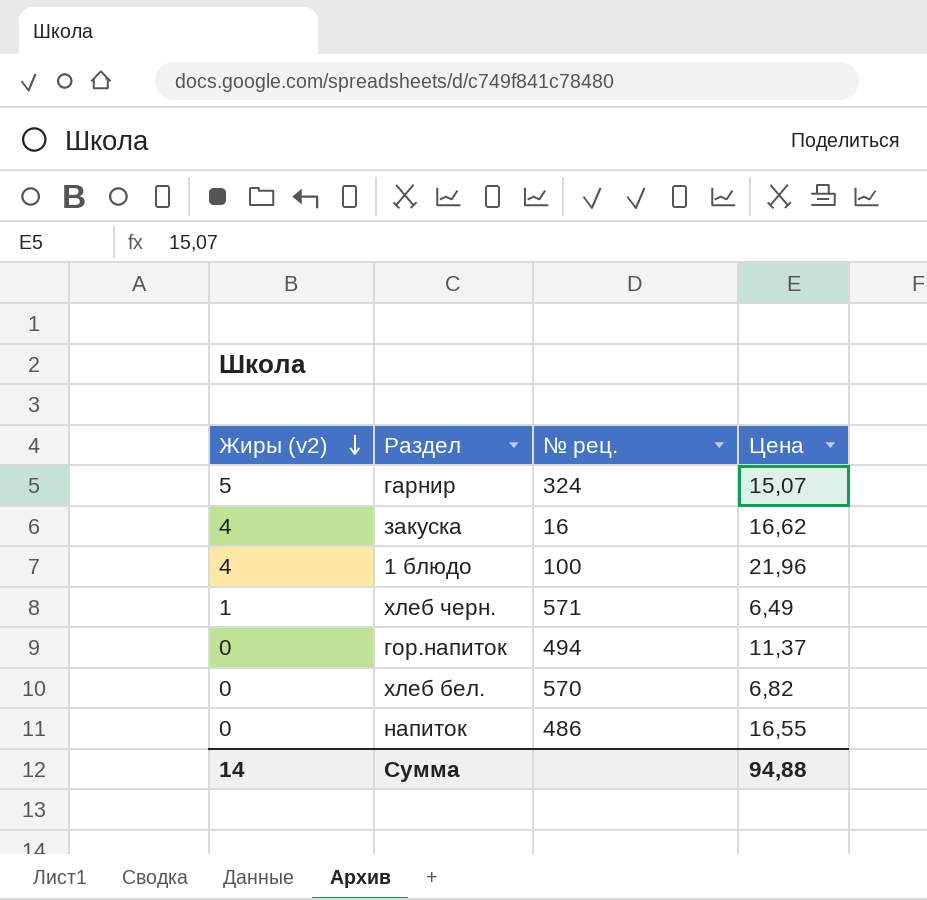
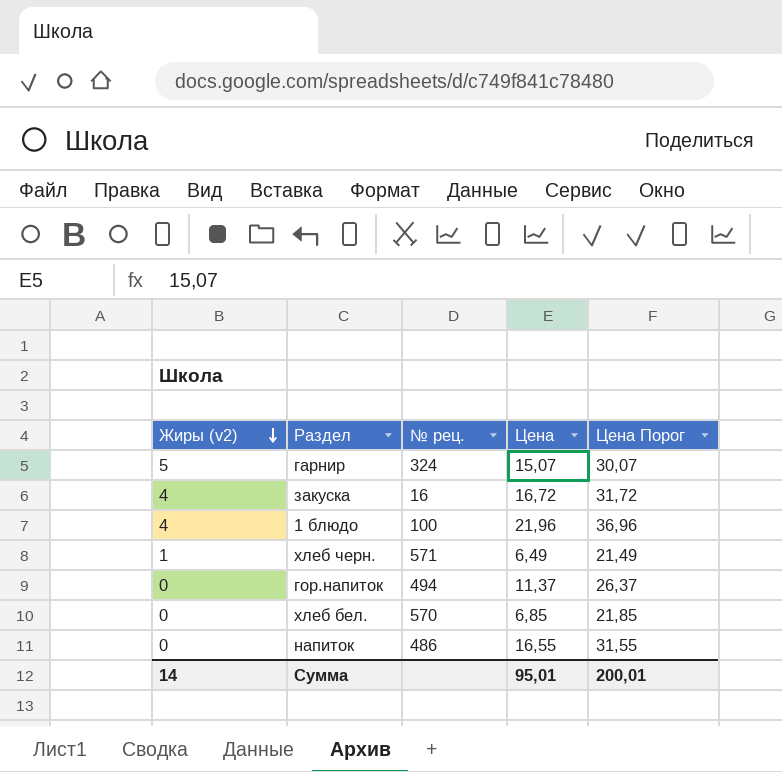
column Цена Порог | formula: none -> [Цена] + 15
закуска | Цена: 16,62 -> 16,72
хлеб бел. | Цена: 6,82 -> 6,85
Сумма | Цена: 94,88 -> 95,01

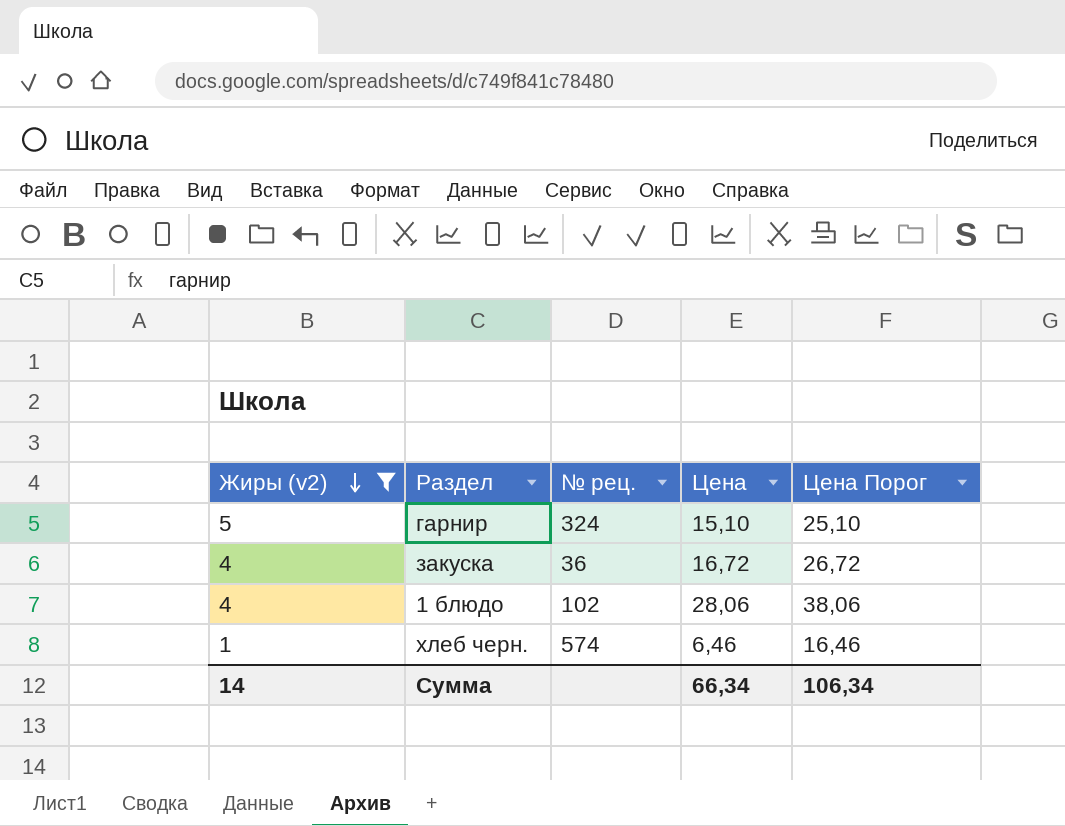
filter: none -> Жиры (v2) != 0
column Цена Порог | formula: [Цена] + 15 -> [Цена] + 10
гарнир | Цена: 15,07 -> 15,10
закуска | № рец.: 16 -> 36
1 блюдо | № рец.: 100 -> 102
1 блюдо | Цена: 21,96 -> 28,06
хлеб черн. | № рец.: 571 -> 574
хлеб черн. | Цена: 6,49 -> 6,46
Сумма | Цена: 95,01 -> 66,34
Сумма | Цена Порог: 200,01 -> 106,34

